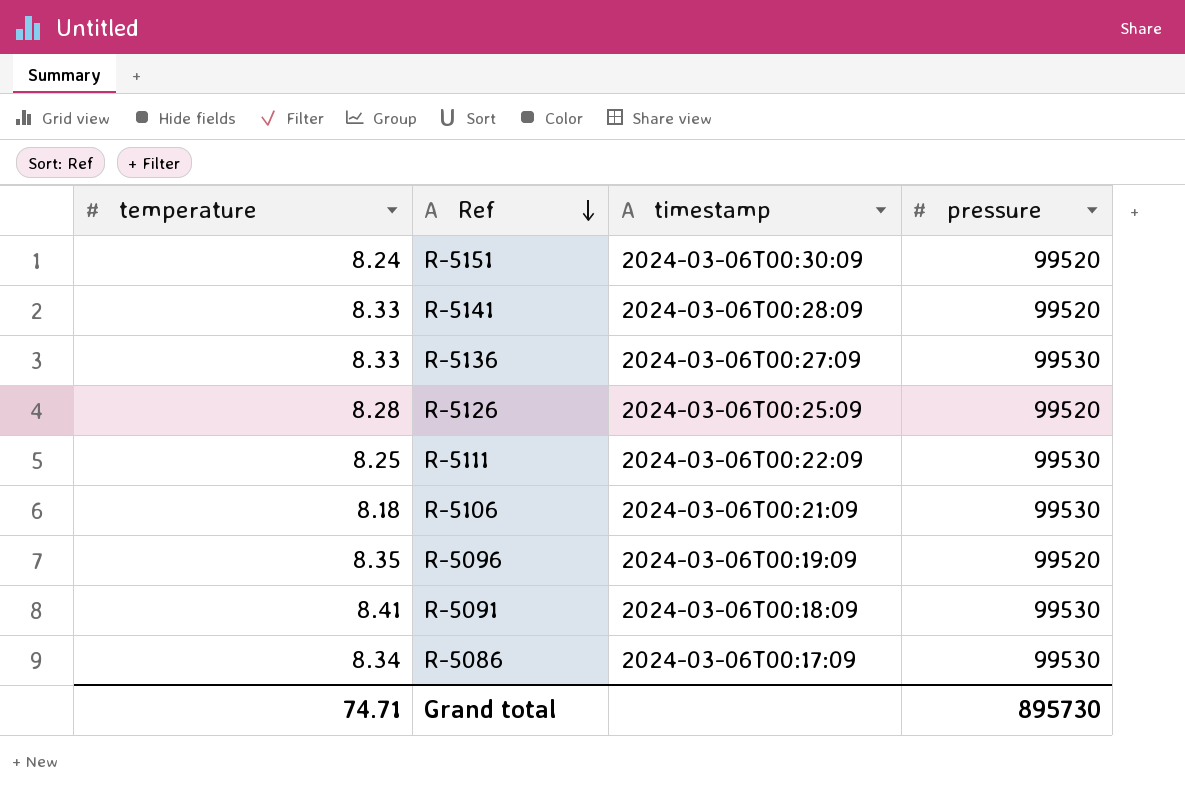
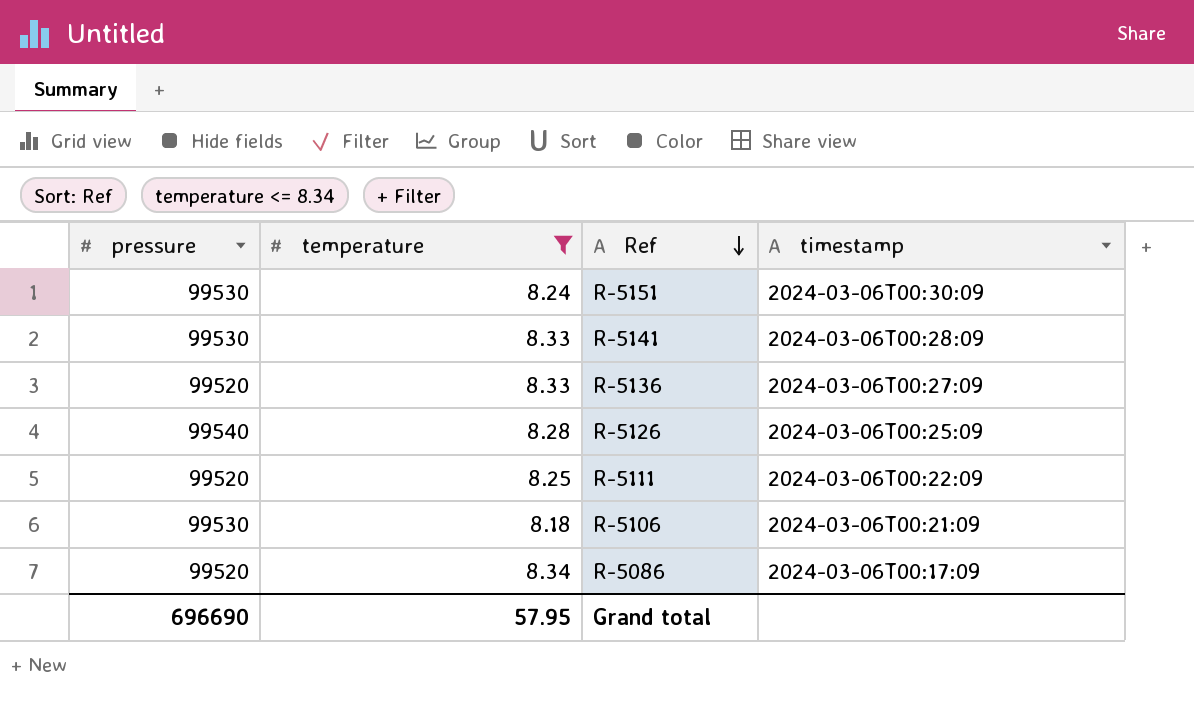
filter: none -> temperature <= 8.34
column pressure | position: 4 -> 1
R-5151 | pressure: 99520 -> 99530
R-5141 | pressure: 99520 -> 99530
R-5136 | pressure: 99530 -> 99520
R-5126 | pressure: 99520 -> 99540
R-5111 | pressure: 99530 -> 99520
R-5086 | pressure: 99530 -> 99520
Grand total | pressure: 895730 -> 696690
Grand total | temperature: 74.71 -> 57.95

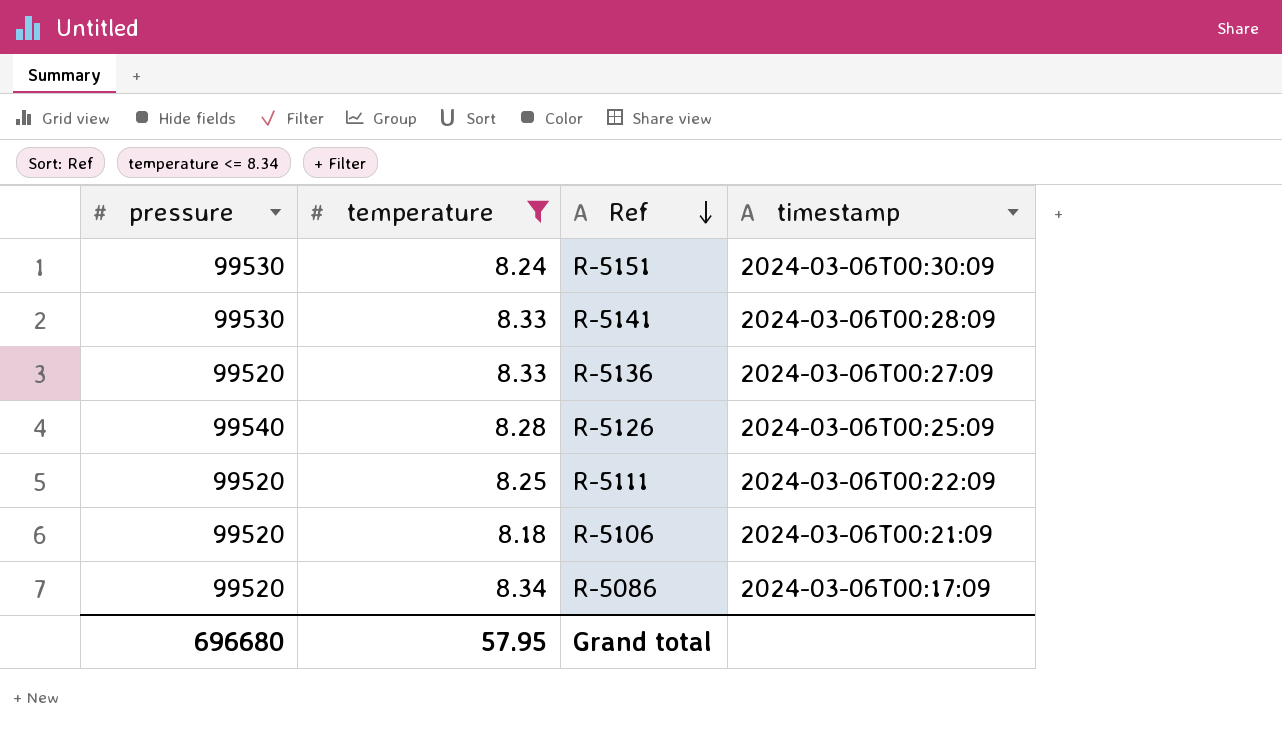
R-5106 | pressure: 99530 -> 99520
Grand total | pressure: 696690 -> 696680

